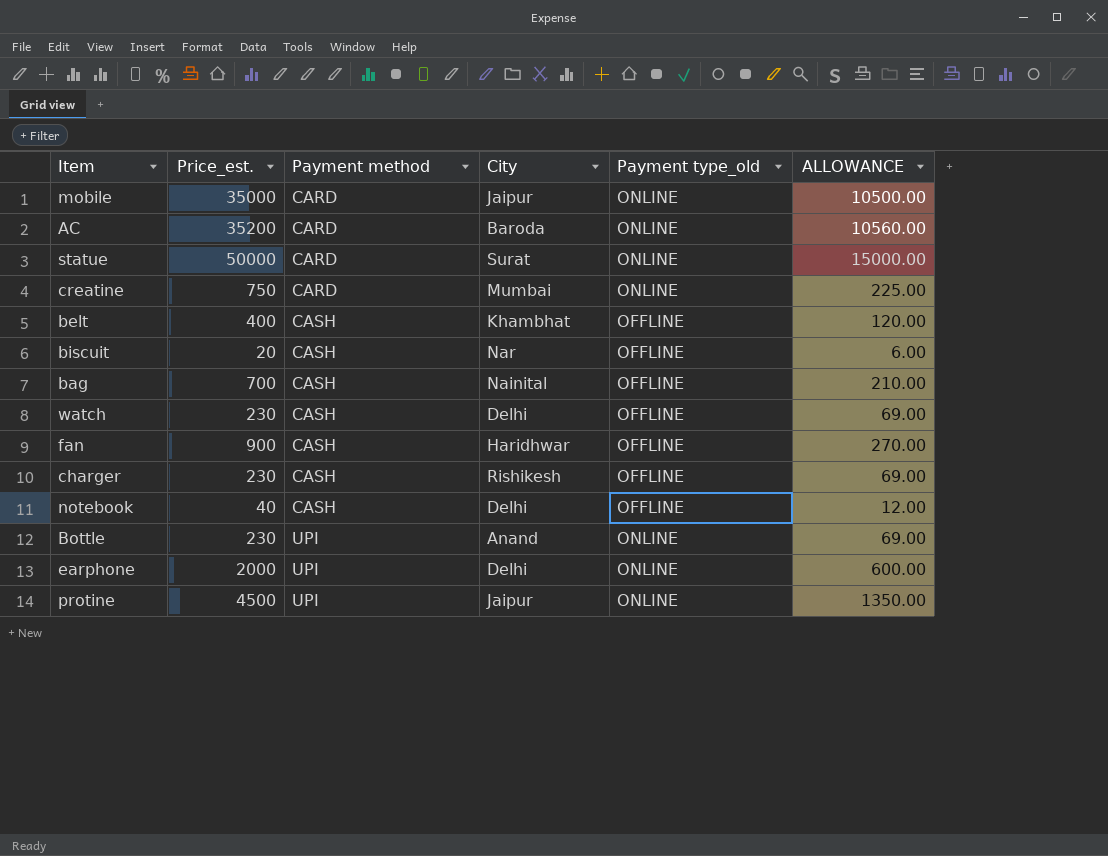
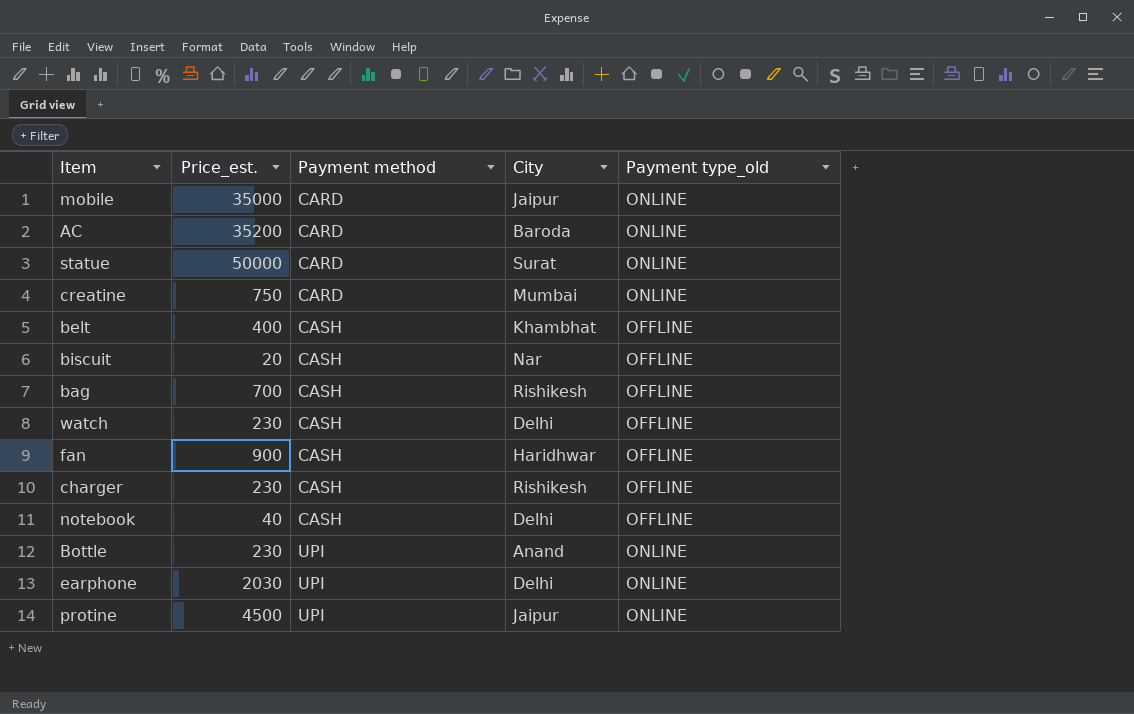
column ALLOWANCE | formula: [Price_est.] * 0.3 -> none
bag | City: Nainital -> Rishikesh
earphone | Price_est.: 2000 -> 2030

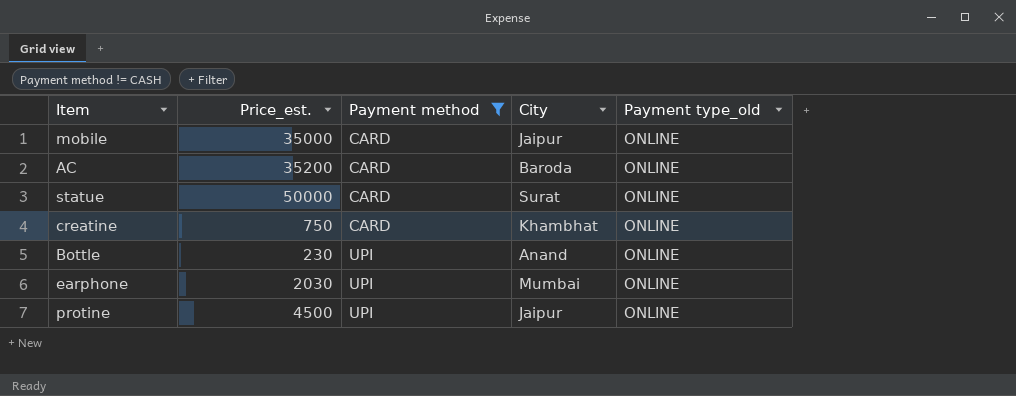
filter: none -> Payment method != CASH
creatine | City: Mumbai -> Khambhat
earphone | City: Delhi -> Mumbai

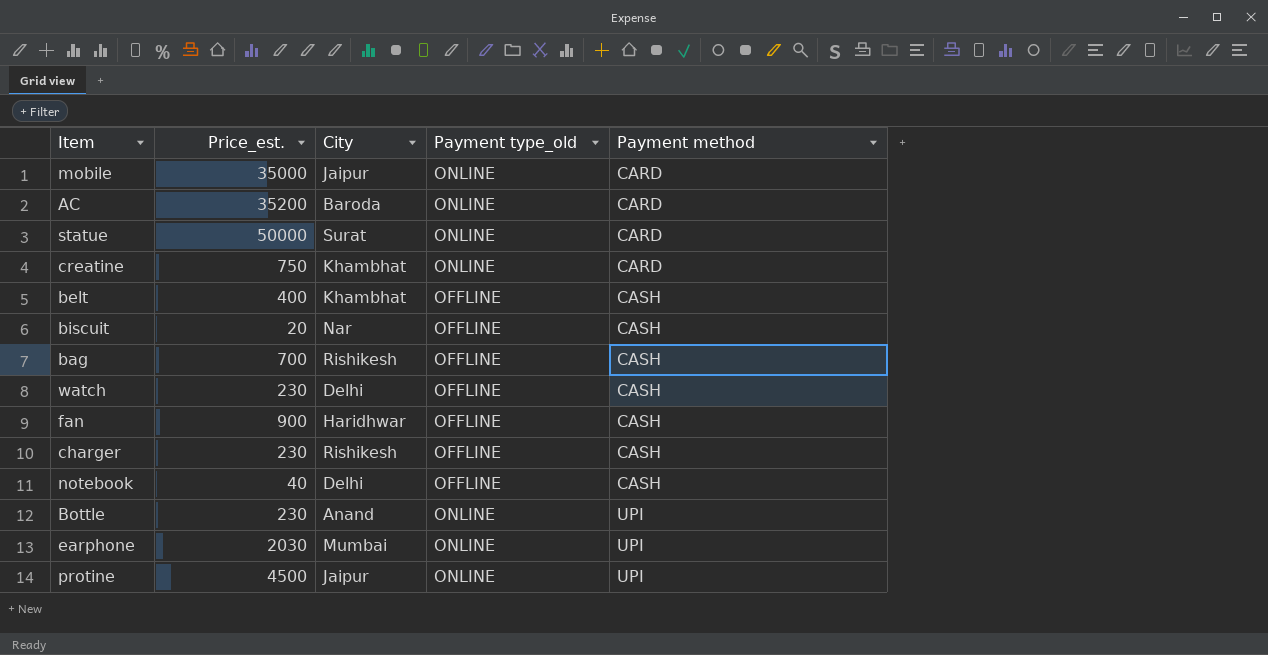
filter: Payment method != CASH -> none
column Payment method | position: 3 -> 5

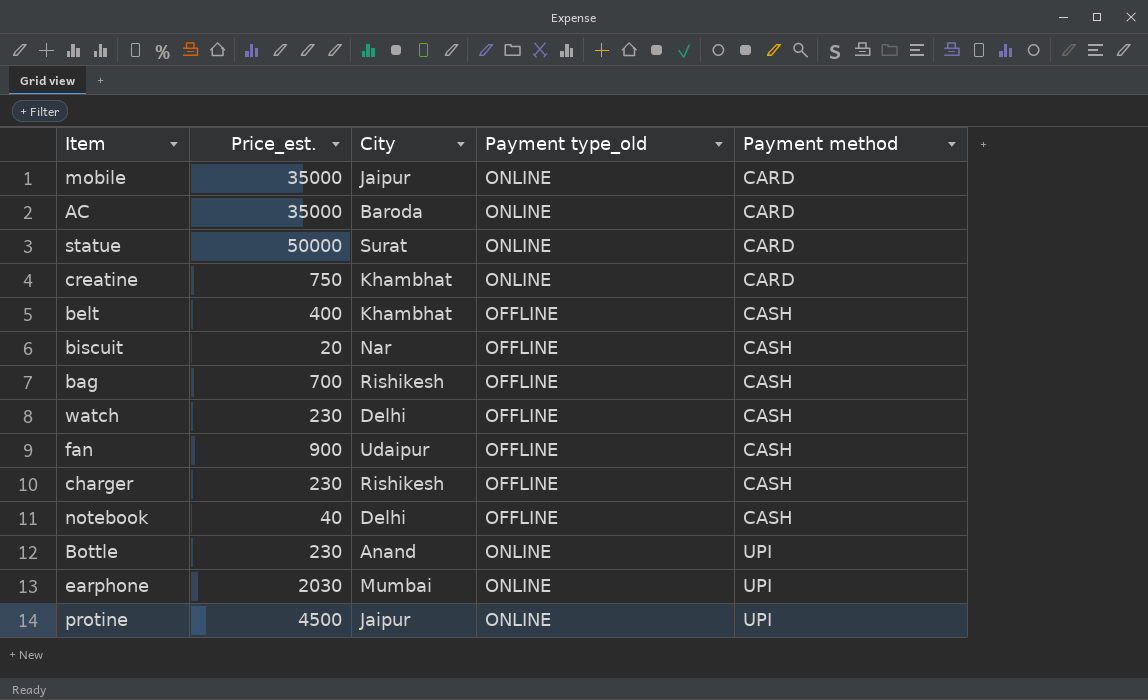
AC | Price_est.: 35200 -> 35000
fan | City: Haridhwar -> Udaipur

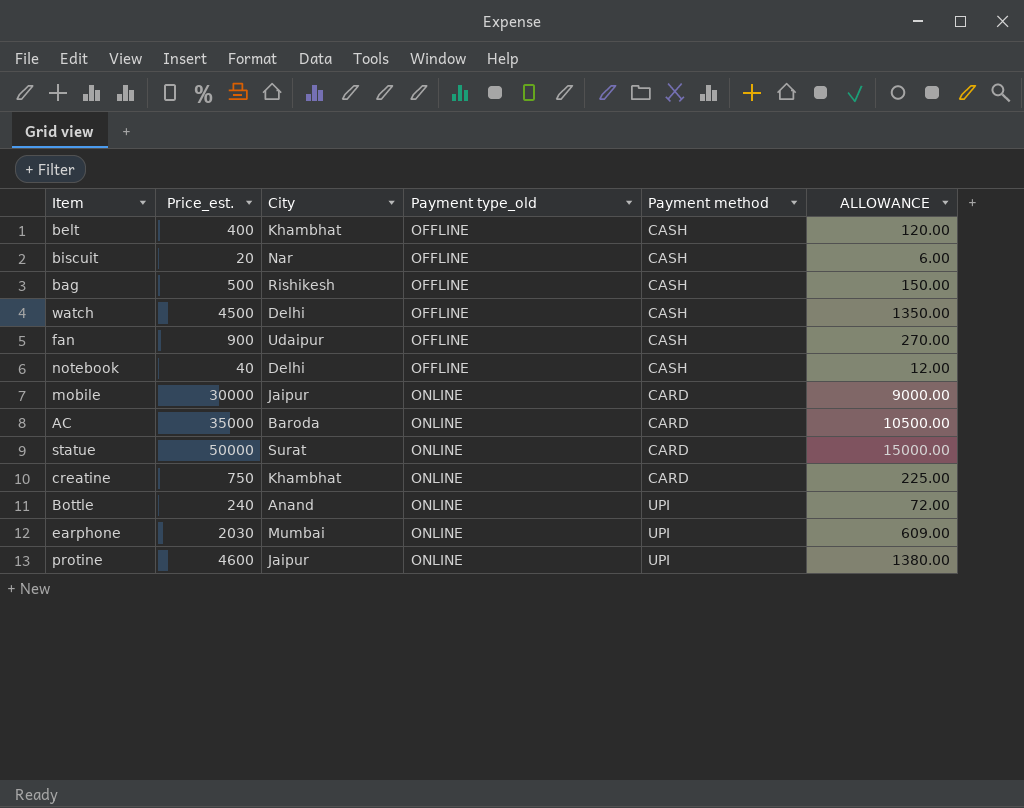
row order: Payment method ascending -> Payment type_old ascending
column ALLOWANCE | formula: none -> [Price_est.] * 0.3
row charger: 230 | Rishikesh | OFFLINE | CASH -> none
bag | Price_est.: 700 -> 500
watch | Price_est.: 230 -> 4500
mobile | Price_est.: 35000 -> 30000
Bottle | Price_est.: 230 -> 240
protine | Price_est.: 4500 -> 4600

